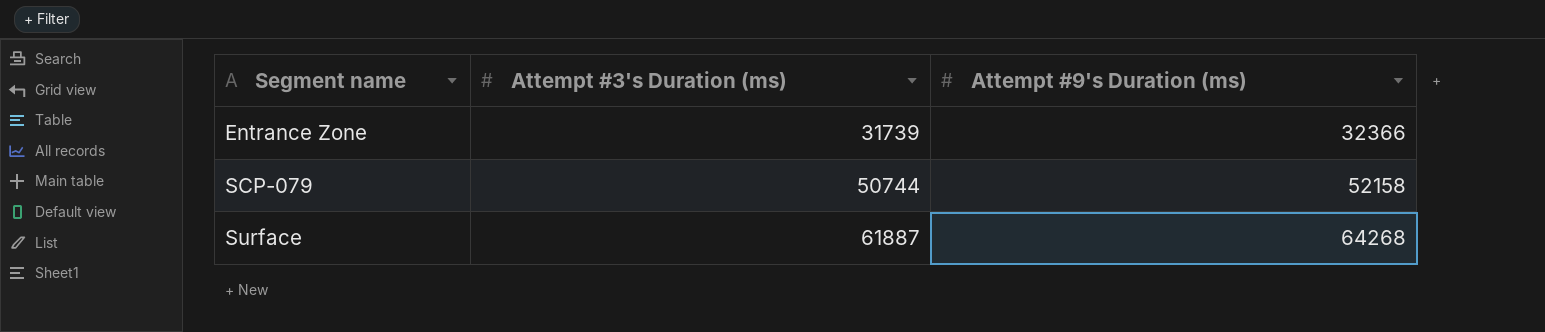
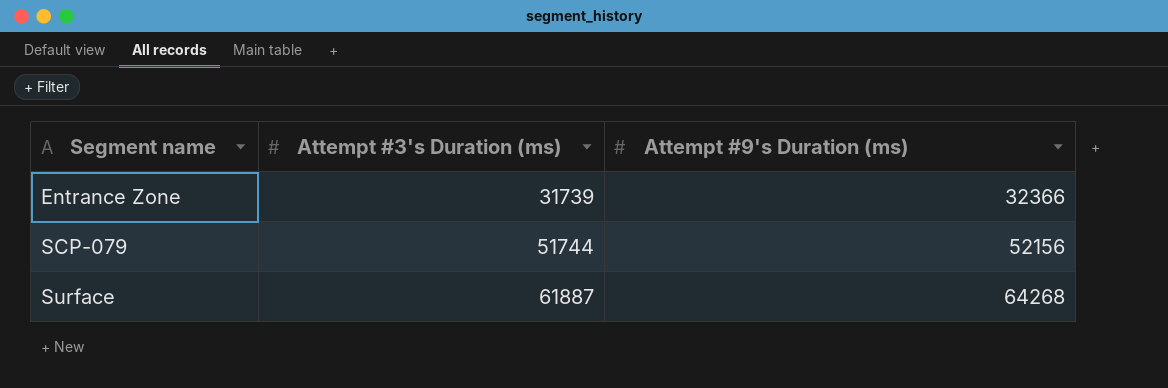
SCP-079 | Attempt #3's Duration (ms): 50744 -> 51744
SCP-079 | Attempt #9's Duration (ms): 52158 -> 52156

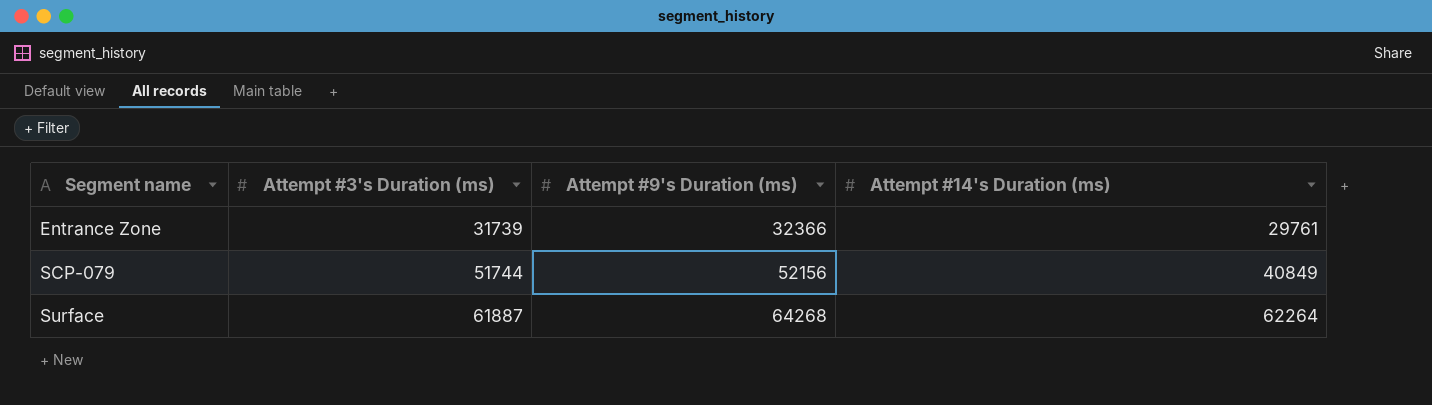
column Attempt #14's Duration (ms) | position: none -> 4

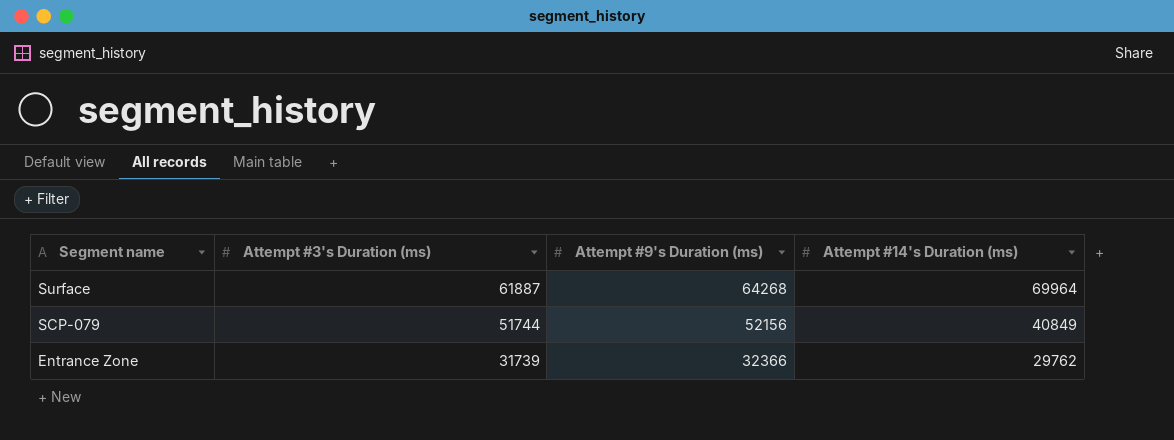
row order: Segment name ascending -> Segment name descending
Surface | Attempt #14's Duration (ms): 62264 -> 69964
Entrance Zone | Attempt #14's Duration (ms): 29761 -> 29762

